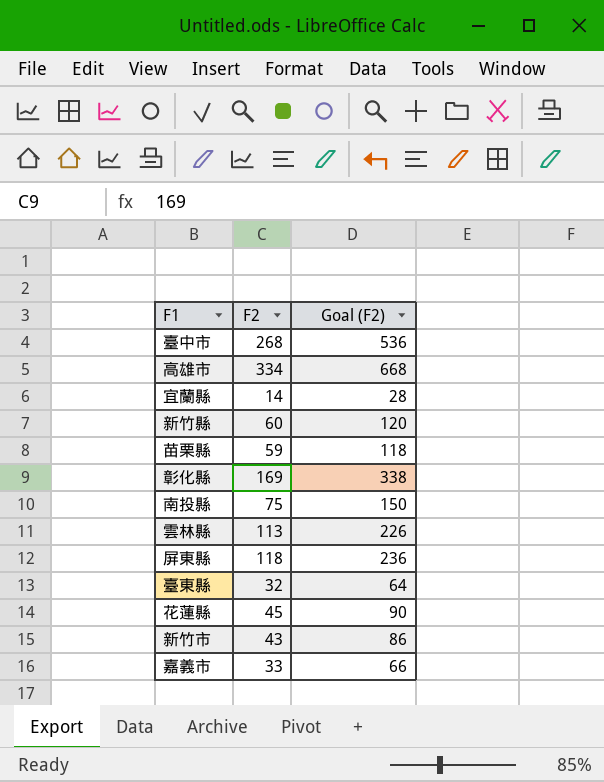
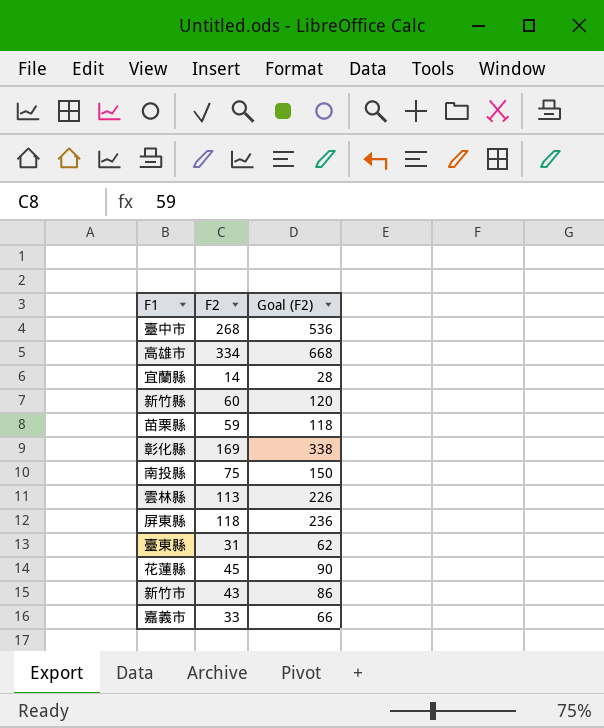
臺東縣 | F2: 32 -> 31
臺東縣 | Goal (F2): 64 -> 62

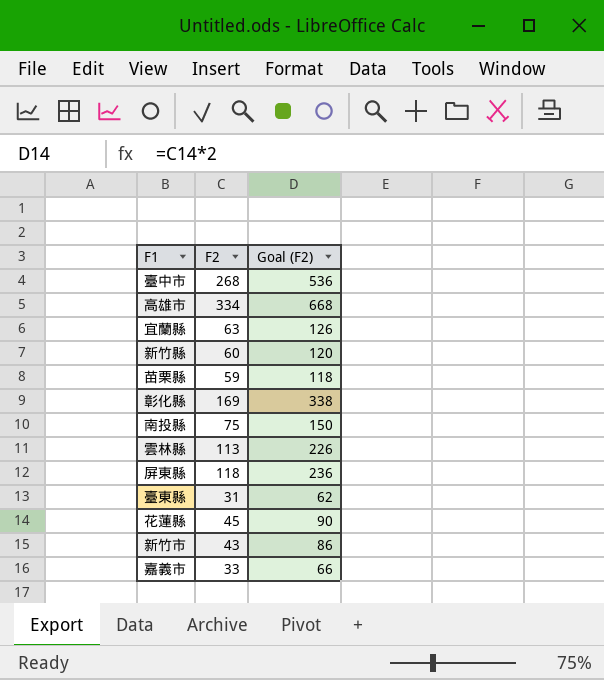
宜蘭縣 | F2: 14 -> 63
宜蘭縣 | Goal (F2): 28 -> 126

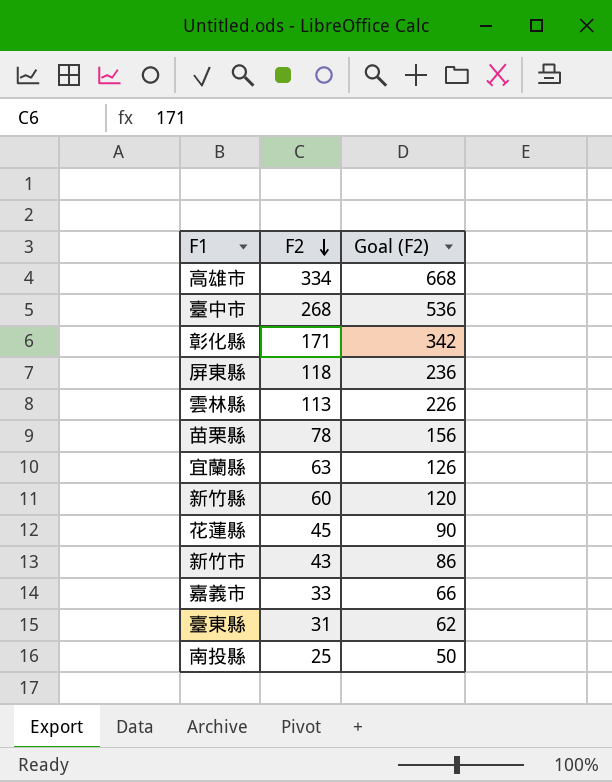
row order: none -> F2 descending
彰化縣 | F2: 169 -> 171
彰化縣 | Goal (F2): 338 -> 342
苗栗縣 | F2: 59 -> 78
苗栗縣 | Goal (F2): 118 -> 156
南投縣 | F2: 75 -> 25
南投縣 | Goal (F2): 150 -> 50

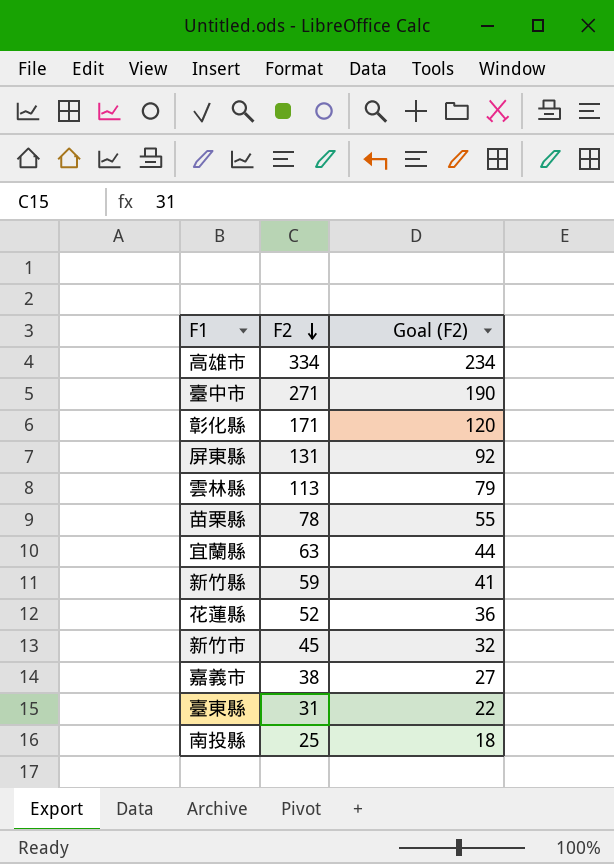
column Goal (F2) | formula: [F2] * 2 -> [F2] * 0.7
臺中市 | F2: 268 -> 271
屏東縣 | F2: 118 -> 131
新竹縣 | F2: 60 -> 59
花蓮縣 | F2: 45 -> 52
新竹市 | F2: 43 -> 45
嘉義市 | F2: 33 -> 38

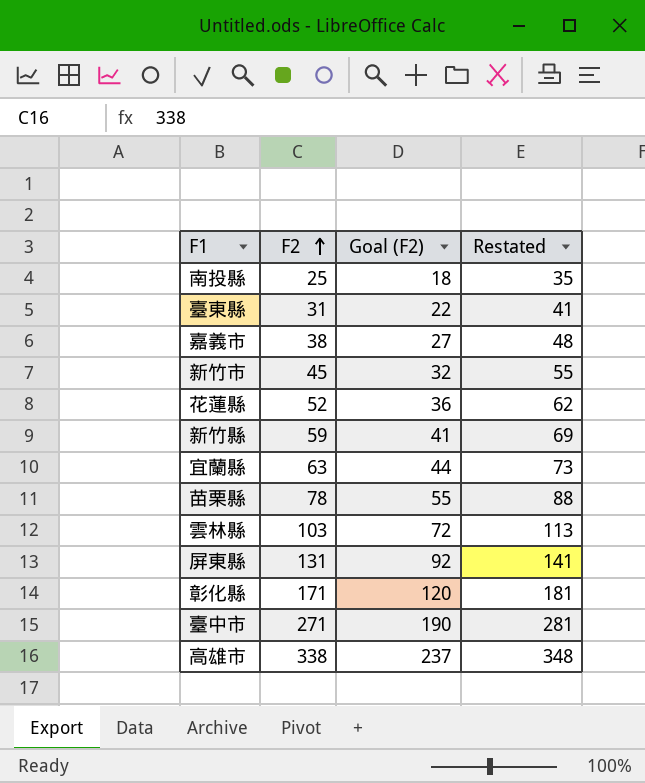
row order: F2 descending -> F2 ascending
column Restated | formula: none -> [F2] + 10
雲林縣 | F2: 113 -> 103
雲林縣 | Goal (F2): 79 -> 72
高雄市 | F2: 334 -> 338
高雄市 | Goal (F2): 234 -> 237

